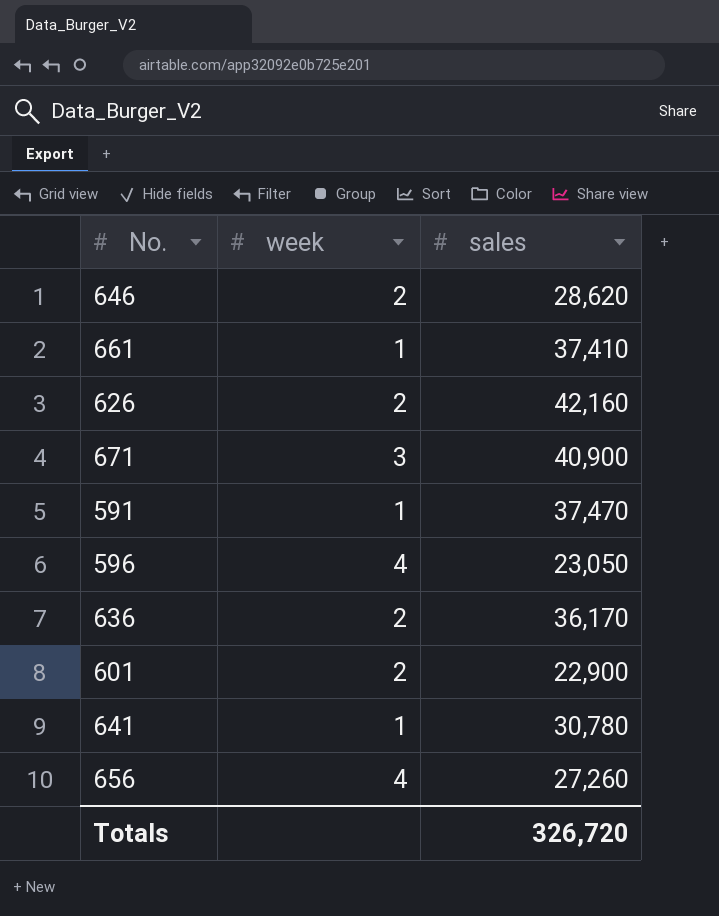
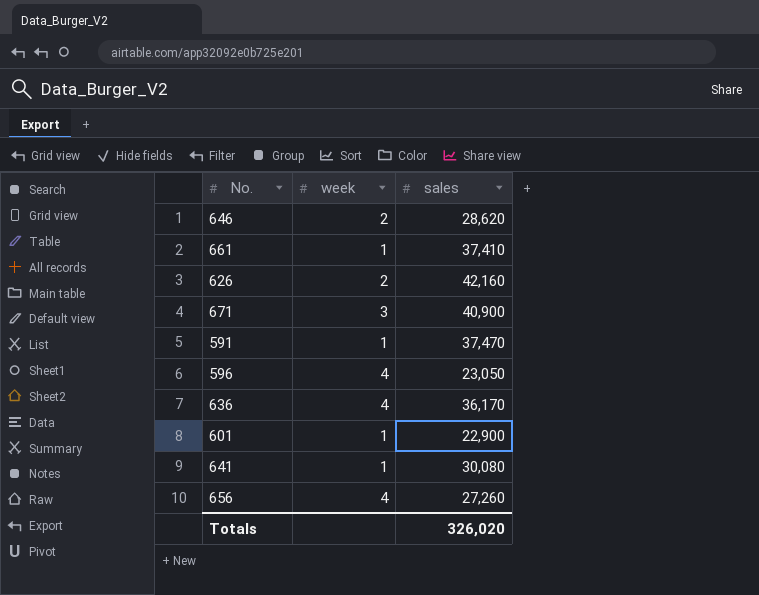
636 | week: 2 -> 4
601 | week: 2 -> 1
641 | sales: 30,780 -> 30,080
Totals | sales: 326,720 -> 326,020

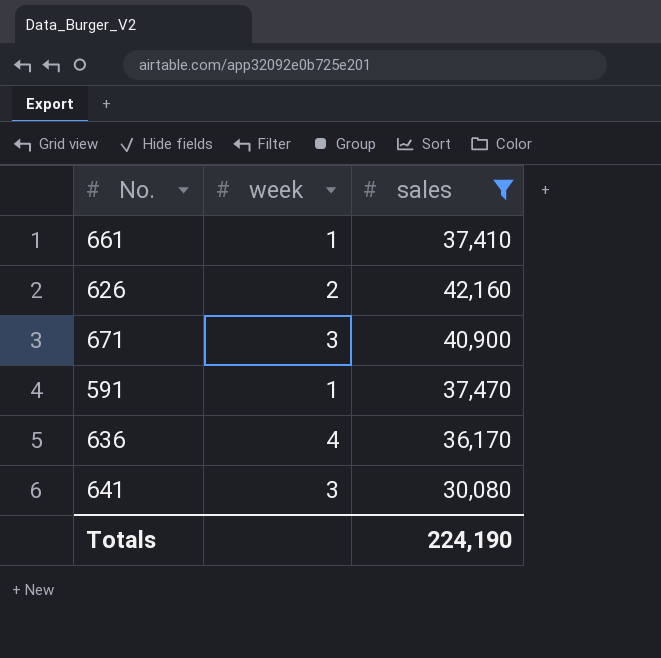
filter: none -> sales >= 30,080
641 | week: 1 -> 3
Totals | sales: 326,020 -> 224,190

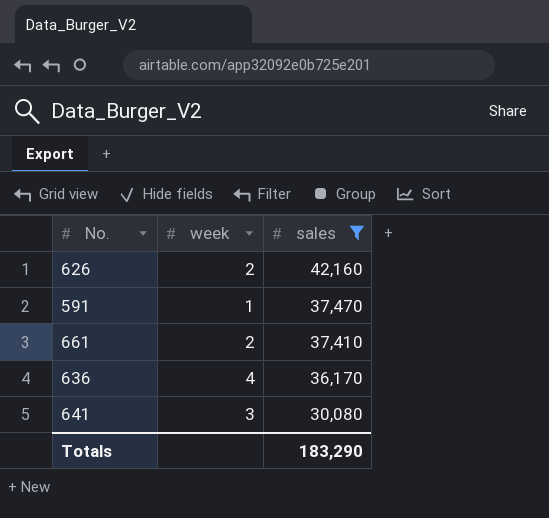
row order: none -> sales descending
row 671: 3 | 40,900 -> none
661 | week: 1 -> 2
Totals | sales: 224,190 -> 183,290

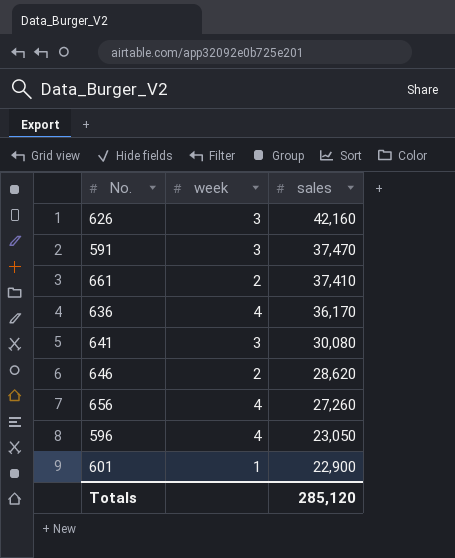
filter: sales >= 30,080 -> none
626 | week: 2 -> 3
591 | week: 1 -> 3
Totals | sales: 183,290 -> 285,120

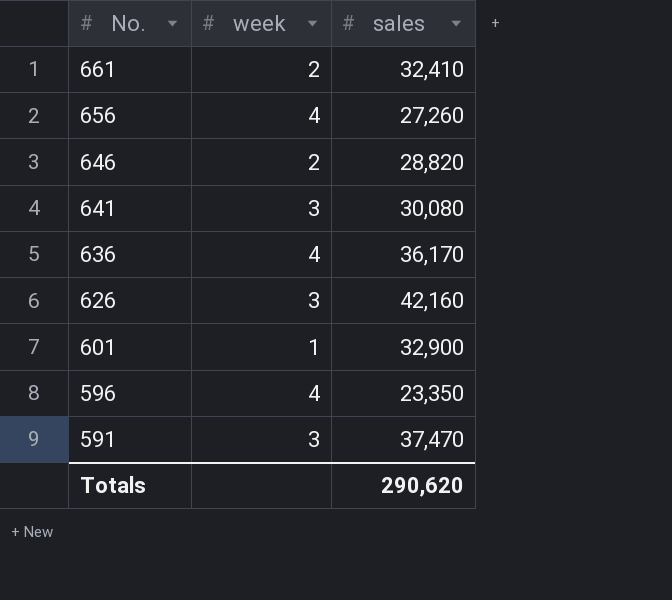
row order: sales descending -> No. descending
661 | sales: 37,410 -> 32,410
646 | sales: 28,620 -> 28,820
601 | sales: 22,900 -> 32,900
596 | sales: 23,050 -> 23,350
Totals | sales: 285,120 -> 290,620

